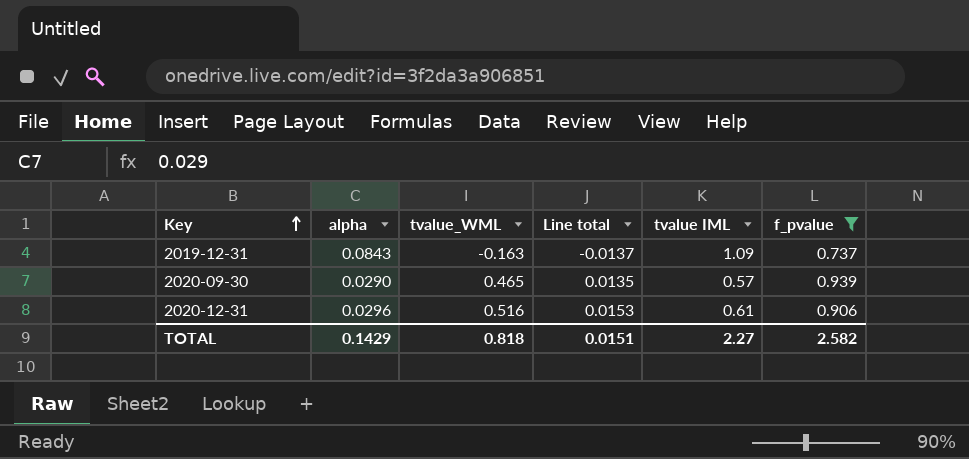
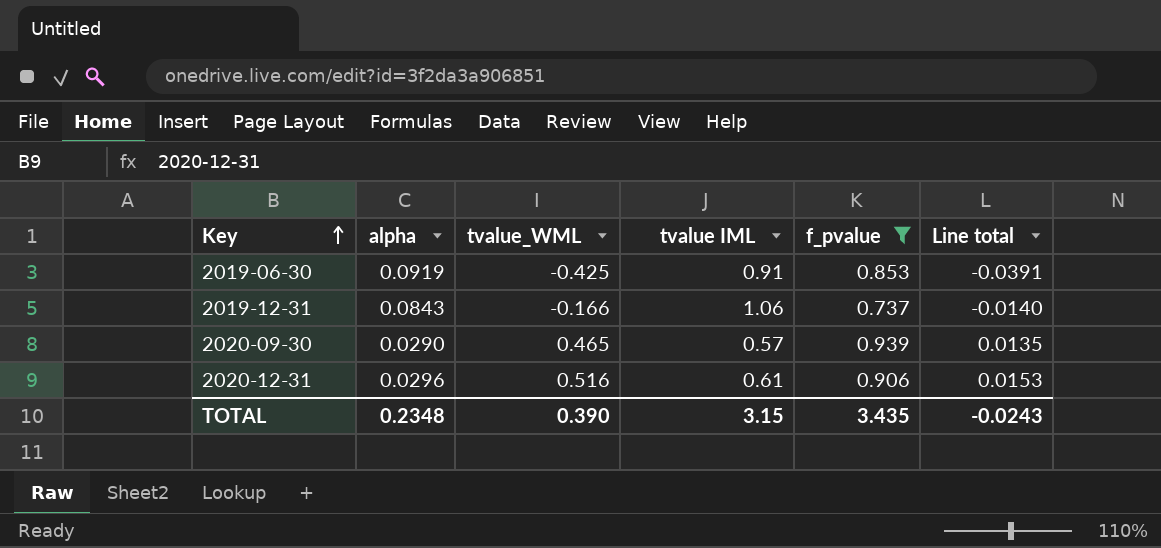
column Line total | position: 4 -> 6
row 2019-06-30: none -> 0.0919 | -0.425 | 0.91 | 0.853 | -0.0391
2019-12-31 | tvalue_WML: -0.163 -> -0.166
2019-12-31 | tvalue IML: 1.09 -> 1.06
2019-12-31 | Line total: -0.0137 -> -0.0140
TOTAL | alpha: 0.1429 -> 0.2348
TOTAL | tvalue_WML: 0.818 -> 0.390
TOTAL | tvalue IML: 2.27 -> 3.15
TOTAL | f_pvalue: 2.582 -> 3.435
TOTAL | Line total: 0.0151 -> -0.0243

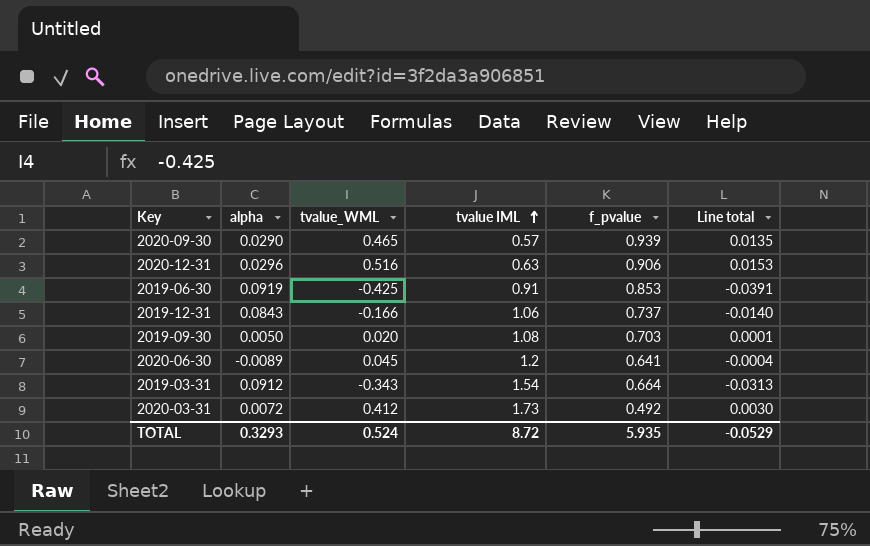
filter: f_pvalue >= 0.737 -> none
row order: Key ascending -> tvalue IML ascending
2020-12-31 | tvalue IML: 0.61 -> 0.63
TOTAL | alpha: 0.2348 -> 0.3293
TOTAL | tvalue_WML: 0.390 -> 0.524
TOTAL | tvalue IML: 3.15 -> 8.72
TOTAL | f_pvalue: 3.435 -> 5.935
TOTAL | Line total: -0.0243 -> -0.0529

